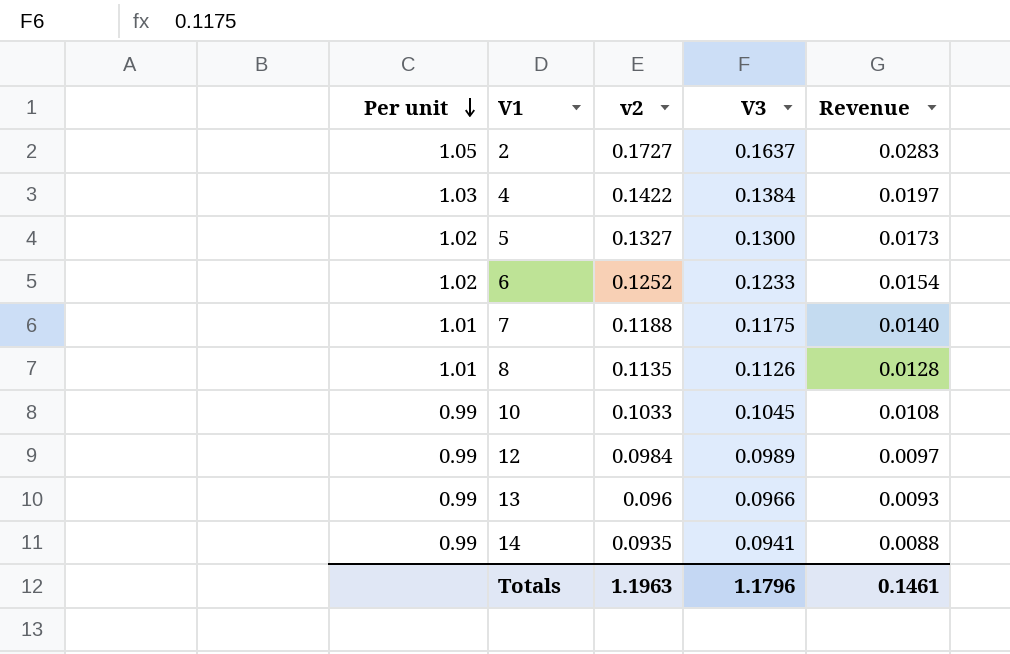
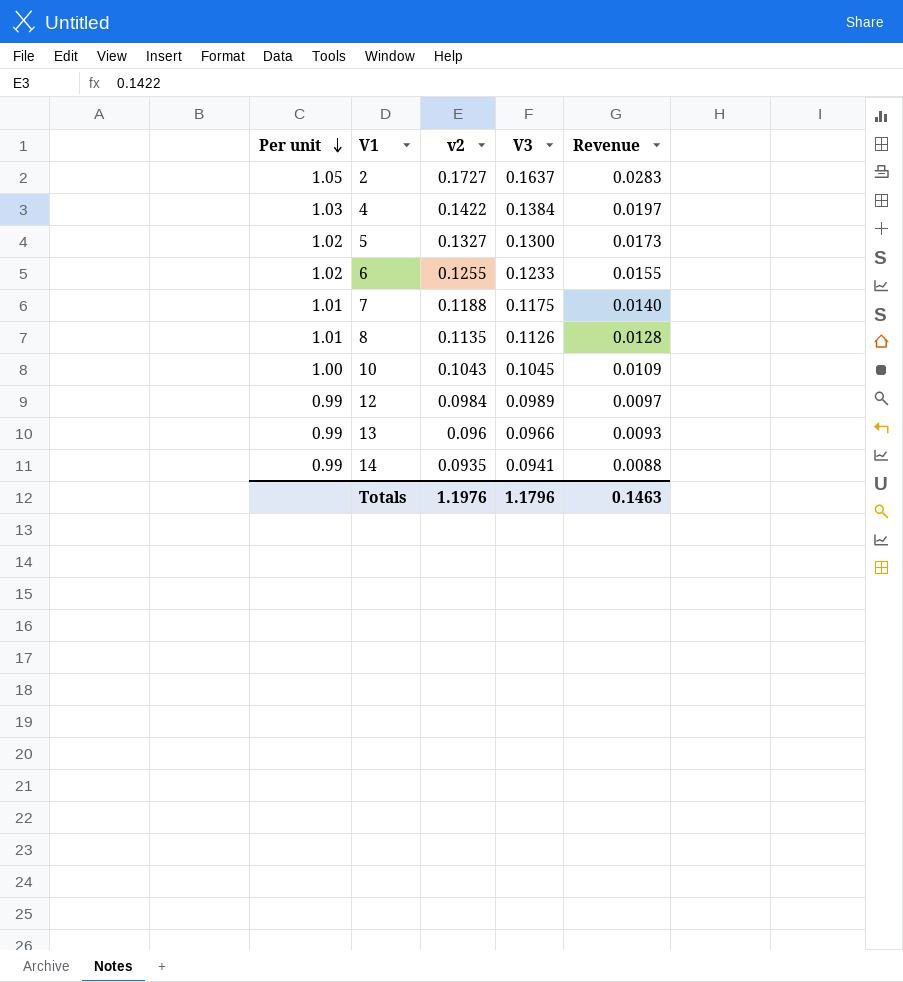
6 | v2: 0.1252 -> 0.1255
6 | Revenue: 0.0154 -> 0.0155
10 | Per unit: 0.99 -> 1.00
10 | v2: 0.1033 -> 0.1043
10 | Revenue: 0.0108 -> 0.0109
Totals | v2: 1.1963 -> 1.1976
Totals | Revenue: 0.1461 -> 0.1463

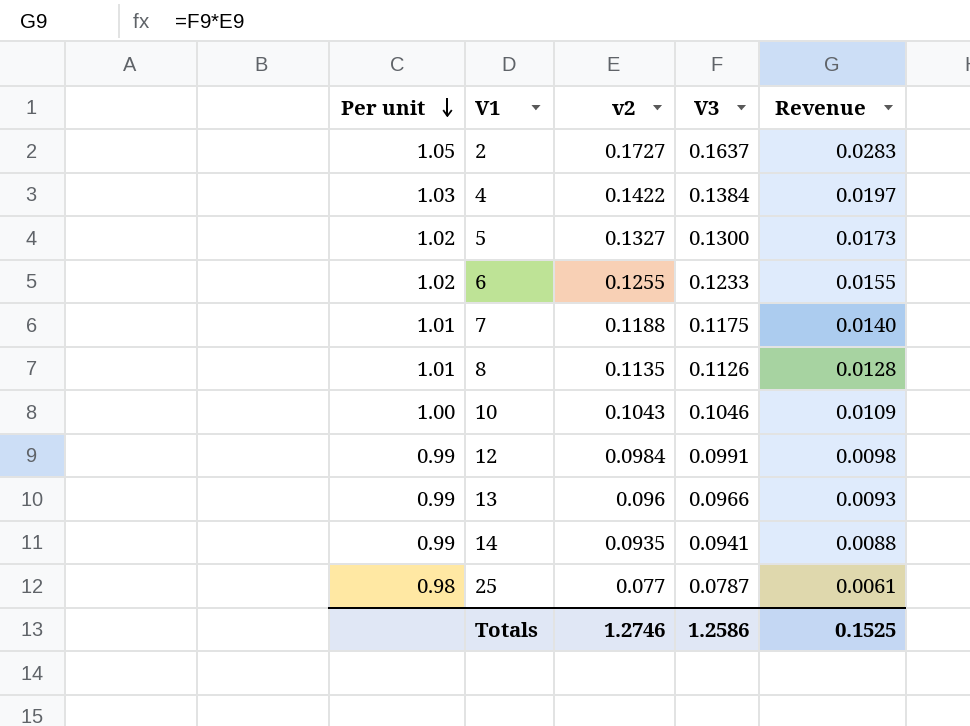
10 | V3: 0.1045 -> 0.1046
12 | V3: 0.0989 -> 0.0991
12 | Revenue: 0.0097 -> 0.0098
row 25: none -> 0.98 | 0.077 | 0.0787 | 0.0061
Totals | v2: 1.1976 -> 1.2746
Totals | V3: 1.1796 -> 1.2586
Totals | Revenue: 0.1463 -> 0.1525

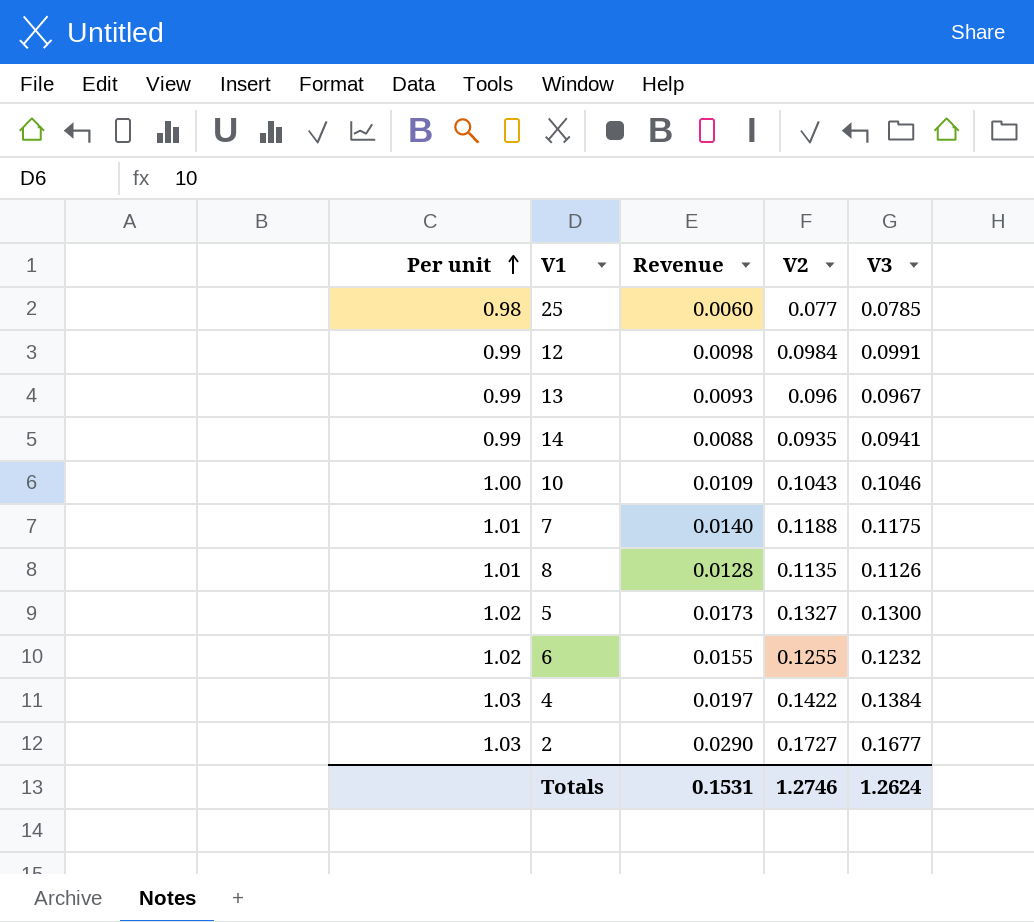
row order: Per unit descending -> Per unit ascending
column Revenue | position: 5 -> 3
column name: v2 -> V2
25 | Revenue: 0.0061 -> 0.0060
25 | V3: 0.0787 -> 0.0785
13 | V3: 0.0966 -> 0.0967
6 | V3: 0.1233 -> 0.1232
2 | Per unit: 1.05 -> 1.03
2 | Revenue: 0.0283 -> 0.0290
2 | V3: 0.1637 -> 0.1677
Totals | Revenue: 0.1525 -> 0.1531
Totals | V3: 1.2586 -> 1.2624

